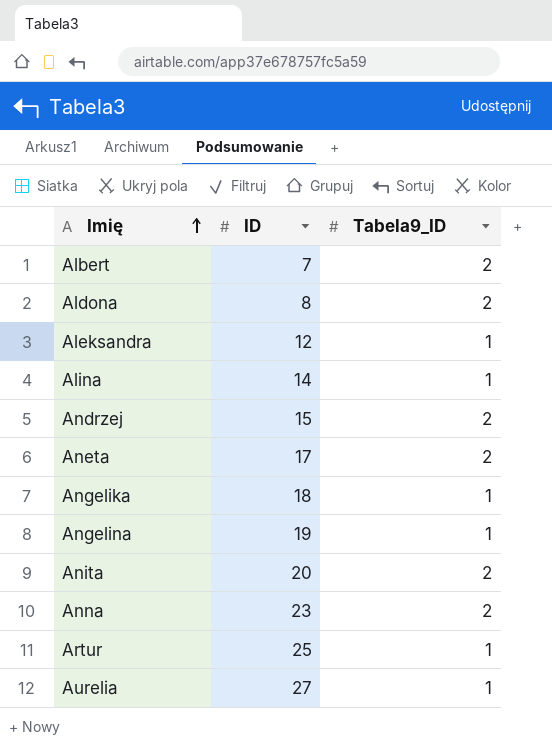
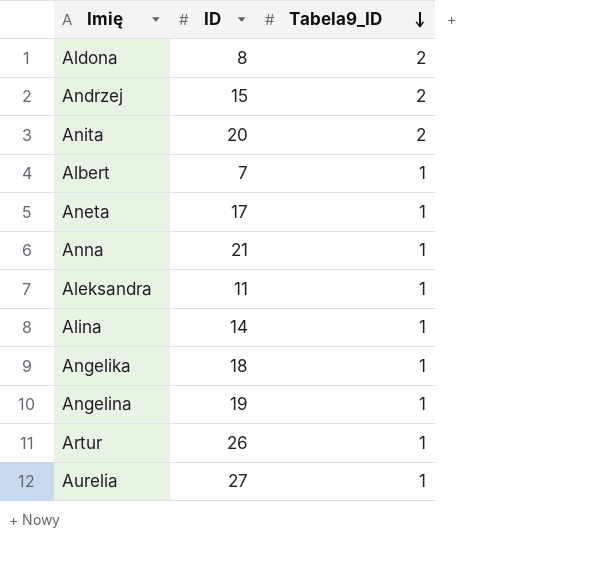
row order: Imię ascending -> Tabela9_ID descending
Albert | Tabela9_ID: 2 -> 1
Aneta | Tabela9_ID: 2 -> 1
Anna | ID: 23 -> 21
Anna | Tabela9_ID: 2 -> 1
Aleksandra | ID: 12 -> 11
Artur | ID: 25 -> 26

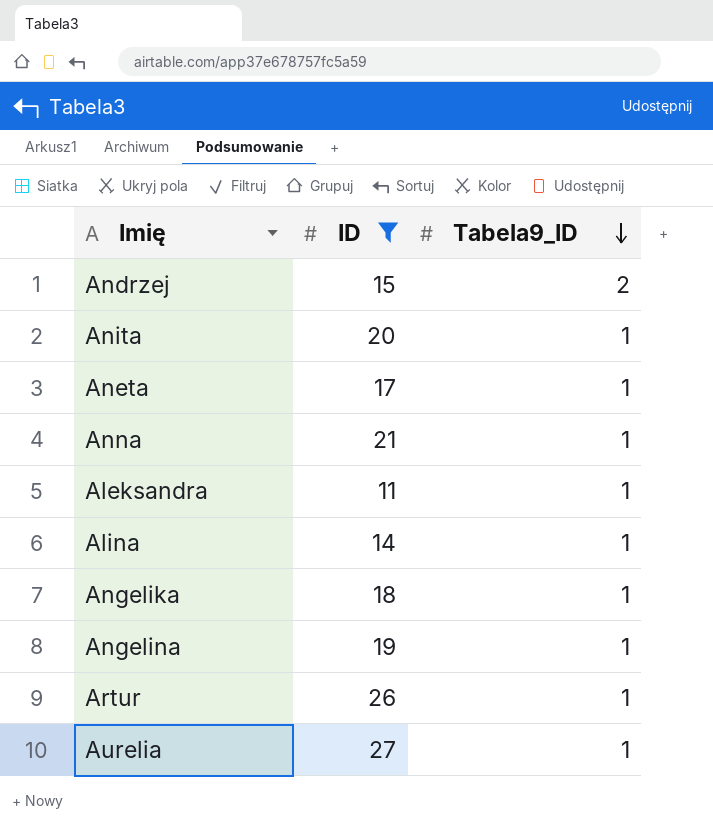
filter: none -> ID >= 11
Anita | Tabela9_ID: 2 -> 1

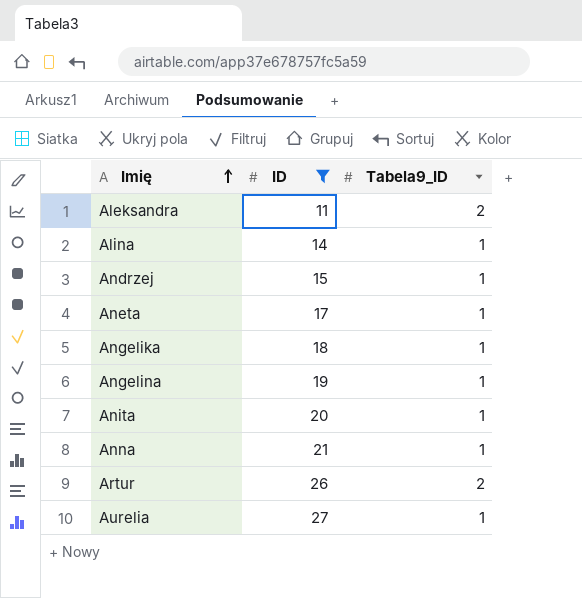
row order: Tabela9_ID descending -> Imię ascending
Aleksandra | Tabela9_ID: 1 -> 2
Andrzej | Tabela9_ID: 2 -> 1
Artur | Tabela9_ID: 1 -> 2

